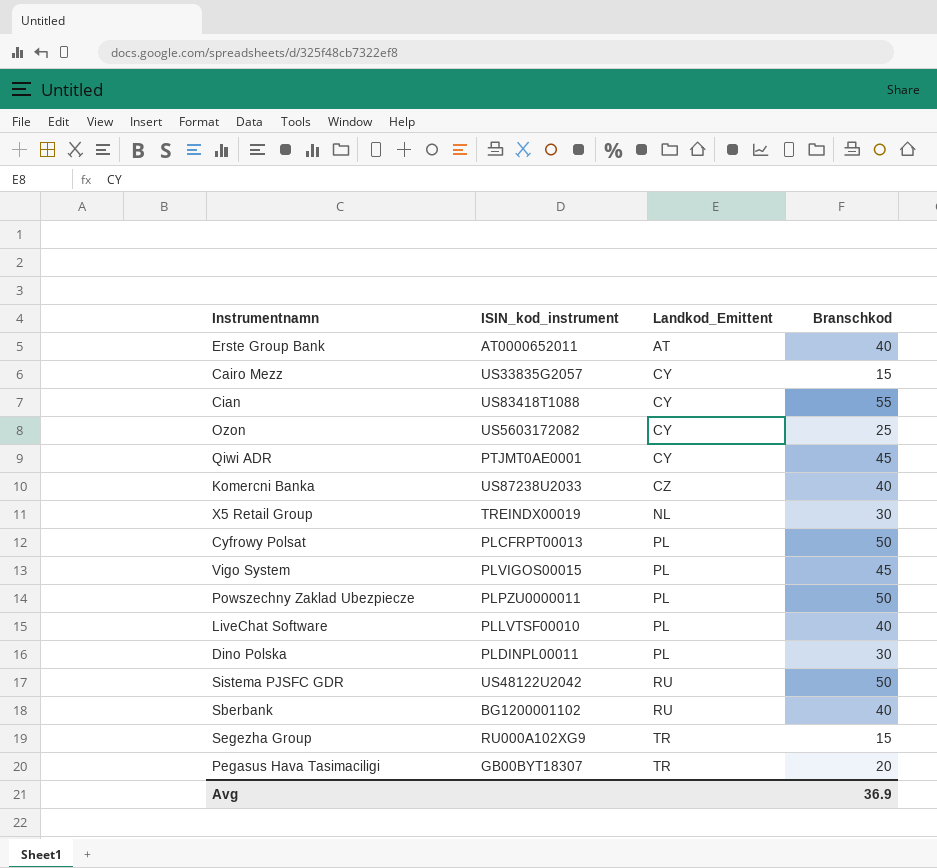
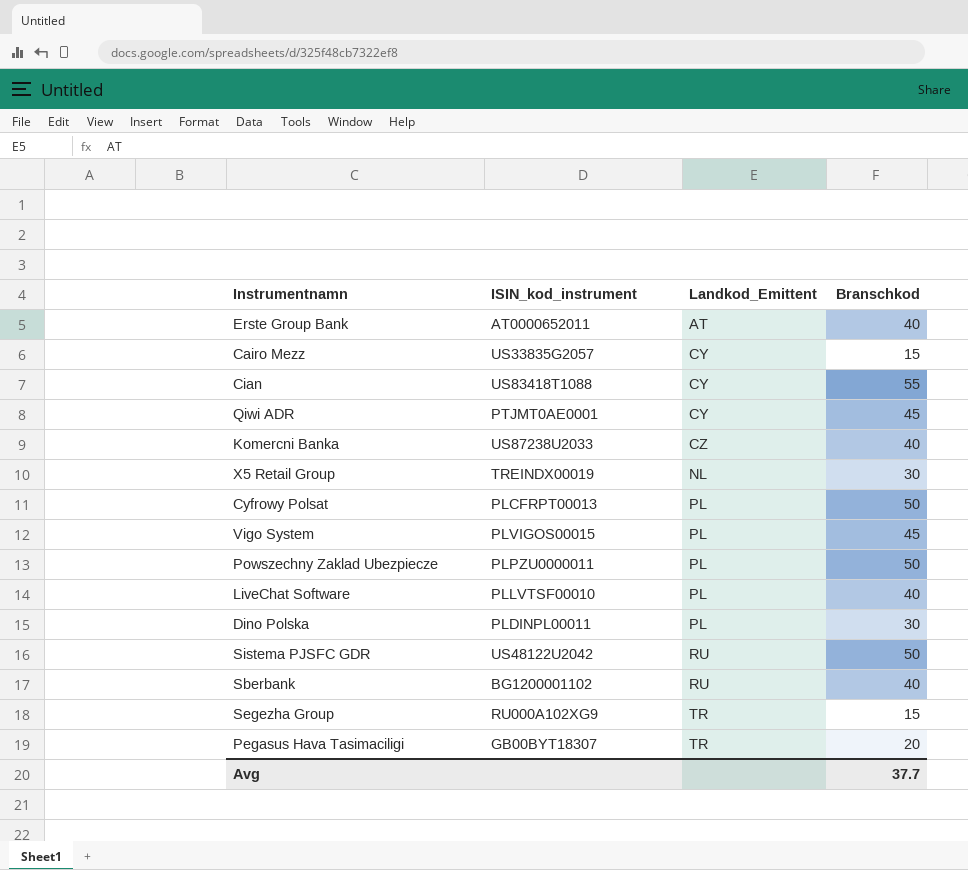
row Ozon: US5603172082 | CY | 25 -> none
Avg | Branschkod: 36.9 -> 37.7

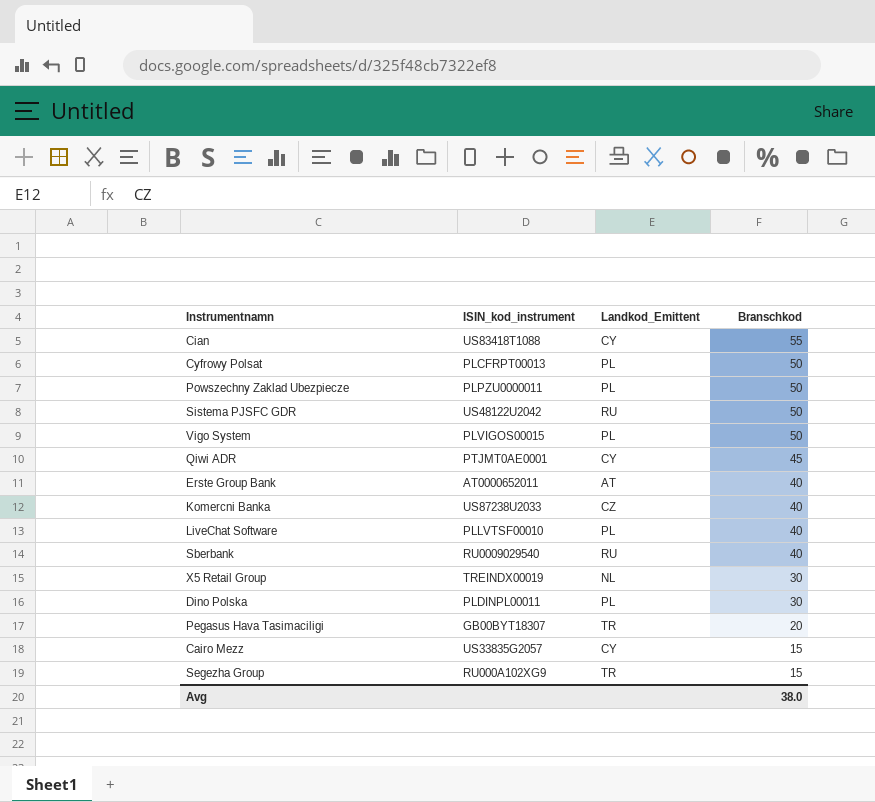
row order: Landkod_Emittent ascending -> Branschkod descending
Vigo System | Branschkod: 45 -> 50
Sberbank | ISIN_kod_instrument: BG1200001102 -> RU0009029540
Avg | Branschkod: 37.7 -> 38.0

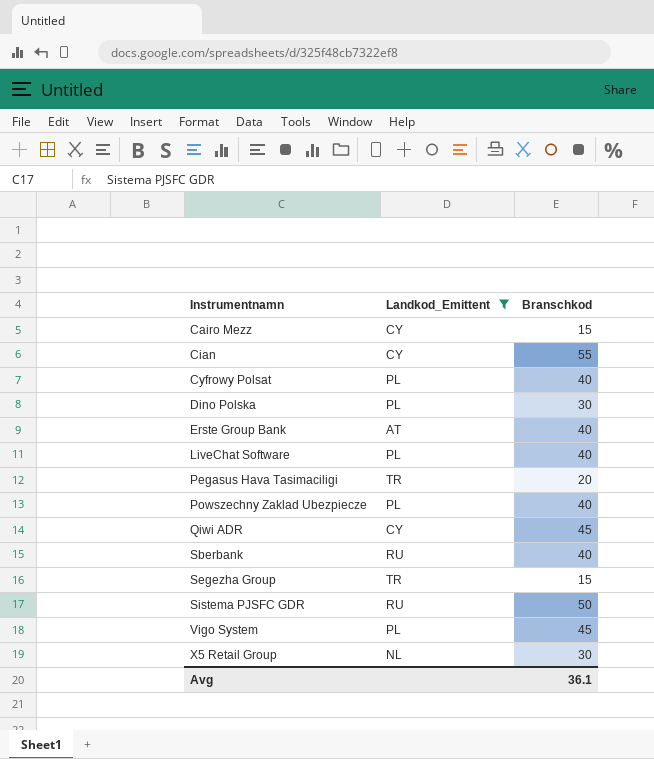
filter: none -> Landkod_Emittent != CZ
row order: Branschkod descending -> Instrumentnamn ascending
column ISIN_kod_instrument | position: 2 -> none
Cyfrowy Polsat | Branschkod: 50 -> 40
Powszechny Zaklad Ubezpiecze | Branschkod: 50 -> 40
Vigo System | Branschkod: 50 -> 45
Avg | Branschkod: 38.0 -> 36.1

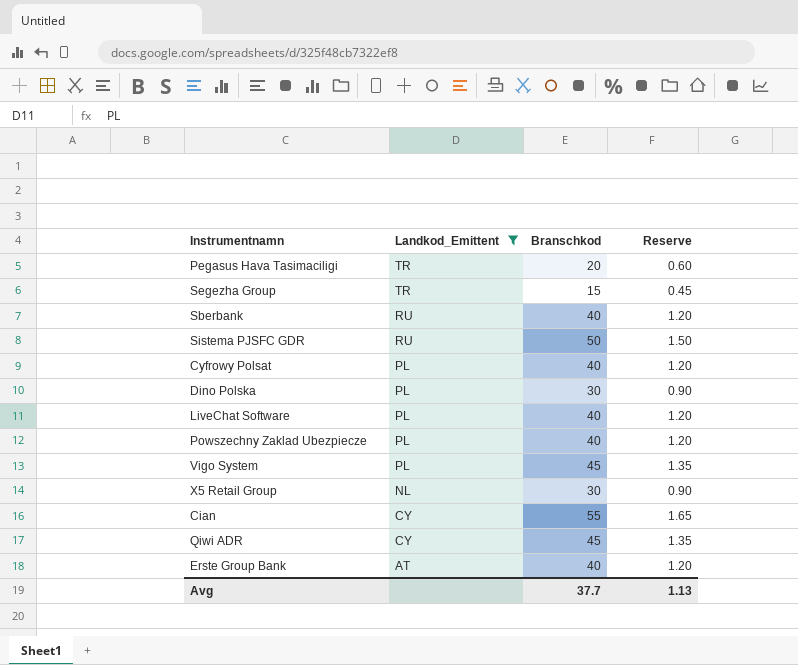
row order: Instrumentnamn ascending -> Landkod_Emittent descending
column Reserve | formula: none -> [Branschkod] * 0.03
row Cairo Mezz: CY | 15 -> none
Avg | Branschkod: 36.1 -> 37.7

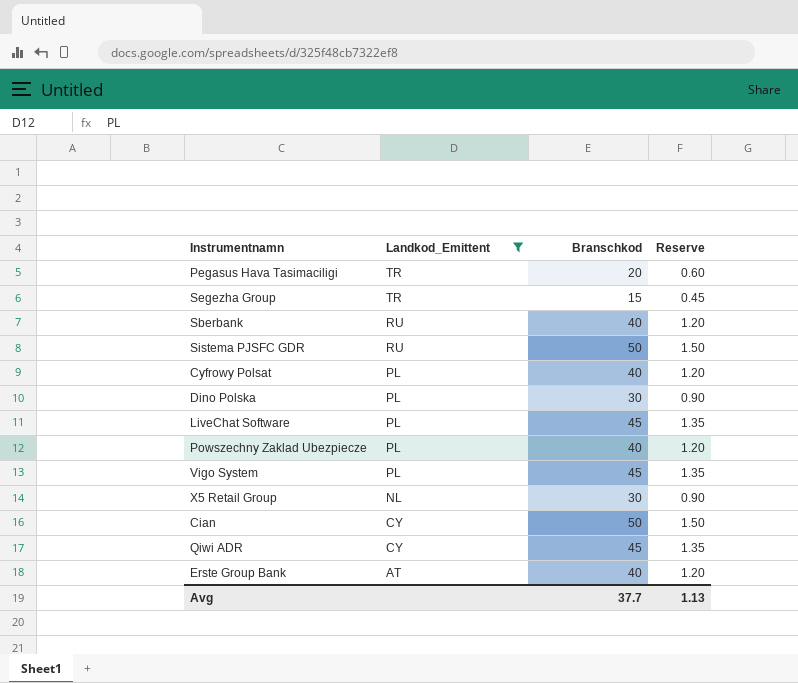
LiveChat Software | Branschkod: 40 -> 45
LiveChat Software | Reserve: 1.20 -> 1.35
Cian | Branschkod: 55 -> 50
Cian | Reserve: 1.65 -> 1.50

